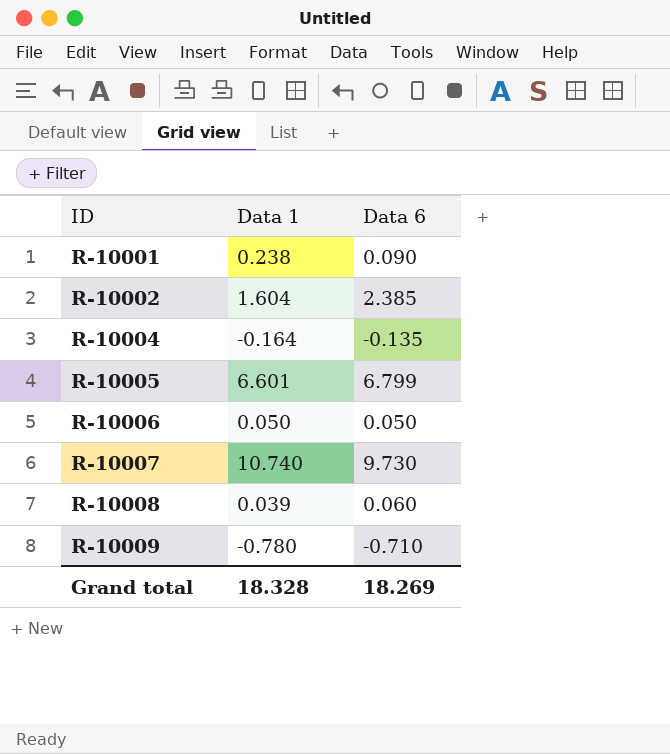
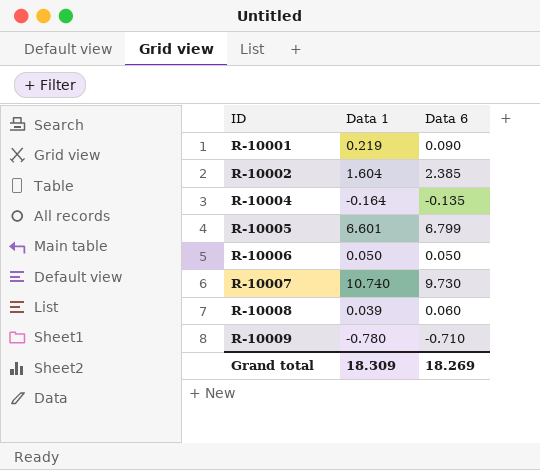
R-10001 | Data 1: 0.238 -> 0.219
Grand total | Data 1: 18.328 -> 18.309

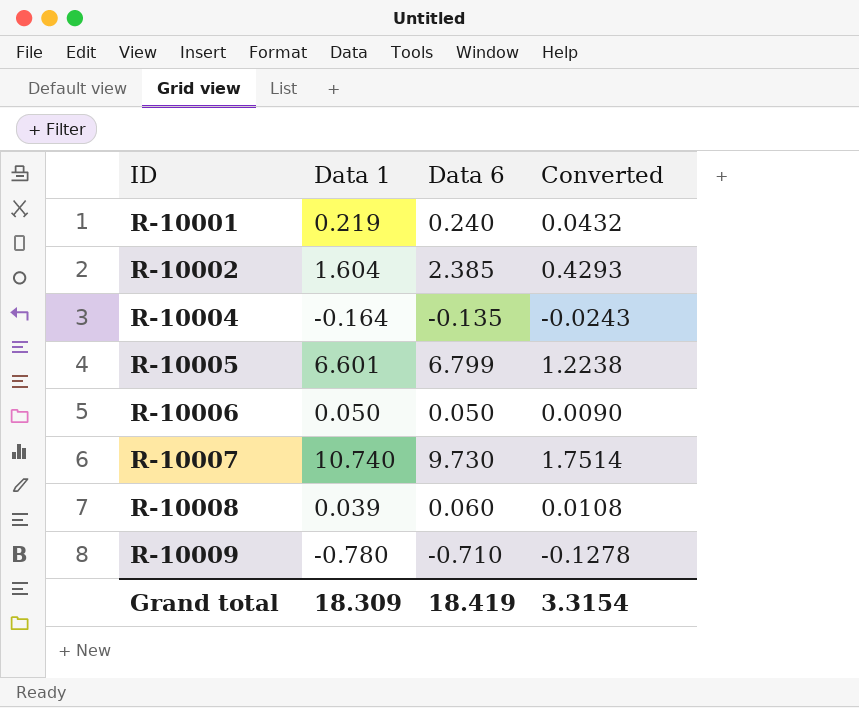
column Converted | formula: none -> [Data 6] * 0.18
R-10001 | Data 6: 0.090 -> 0.240
Grand total | Data 6: 18.269 -> 18.419

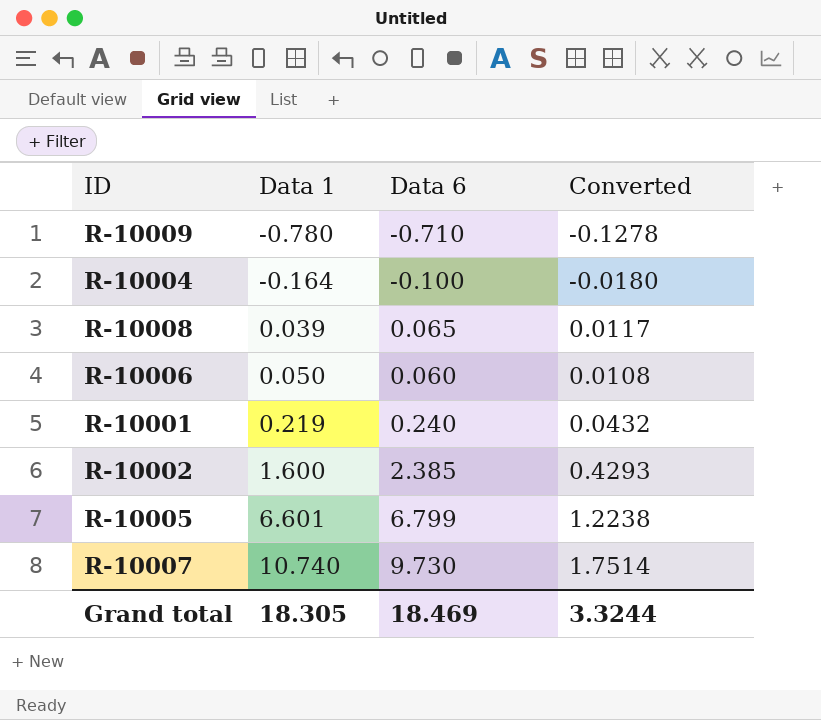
row order: ID ascending -> Data 1 ascending
R-10004 | Data 6: -0.135 -> -0.100
R-10004 | Converted: -0.0243 -> -0.0180
R-10008 | Data 6: 0.060 -> 0.065
R-10008 | Converted: 0.0108 -> 0.0117
R-10006 | Data 6: 0.050 -> 0.060
R-10006 | Converted: 0.0090 -> 0.0108
R-10002 | Data 1: 1.604 -> 1.600
Grand total | Data 1: 18.309 -> 18.305
Grand total | Data 6: 18.419 -> 18.469
Grand total | Converted: 3.3154 -> 3.3244

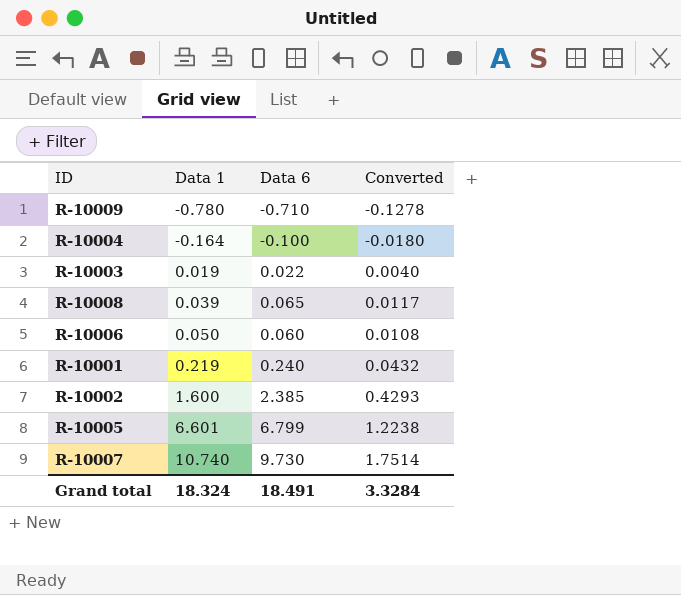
row R-10003: none -> 0.019 | 0.022 | 0.0040
Grand total | Data 1: 18.305 -> 18.324
Grand total | Data 6: 18.469 -> 18.491
Grand total | Converted: 3.3244 -> 3.3284

